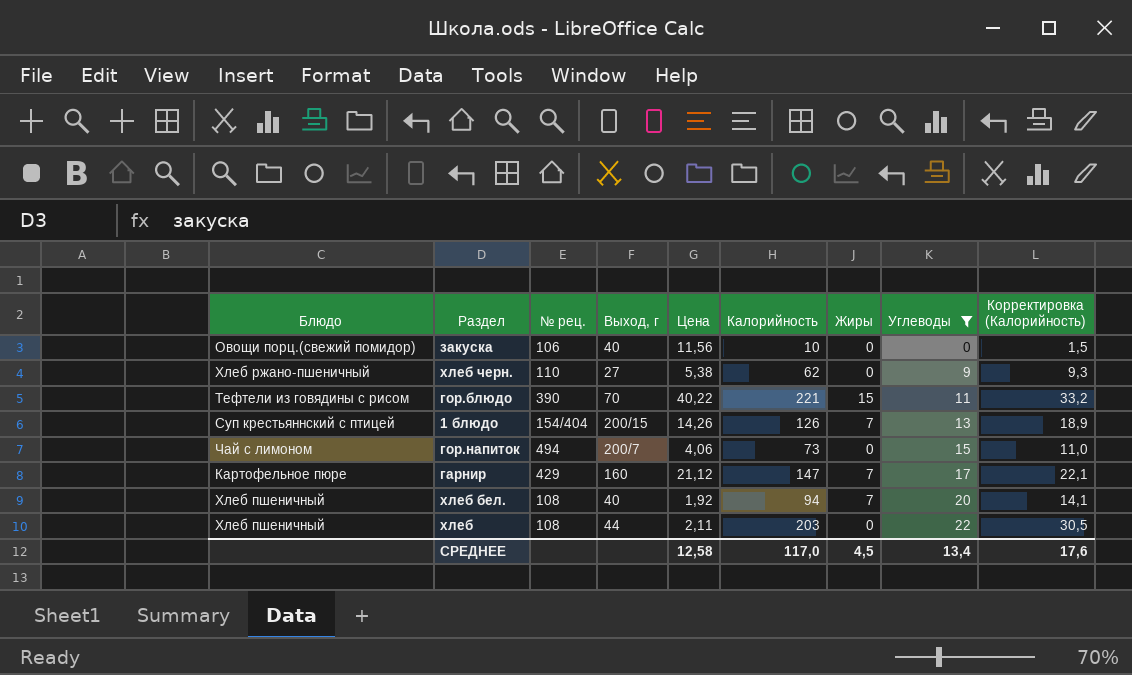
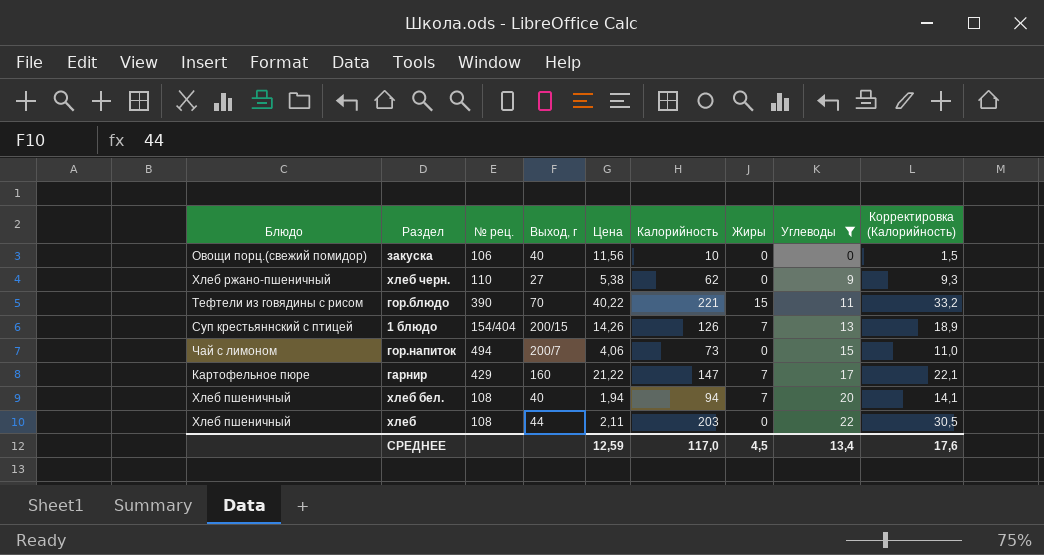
гарнир | Цена: 21,12 -> 21,22
хлеб бел. | Цена: 1,92 -> 1,94
СРЕДНЕЕ | Цена: 12,58 -> 12,59

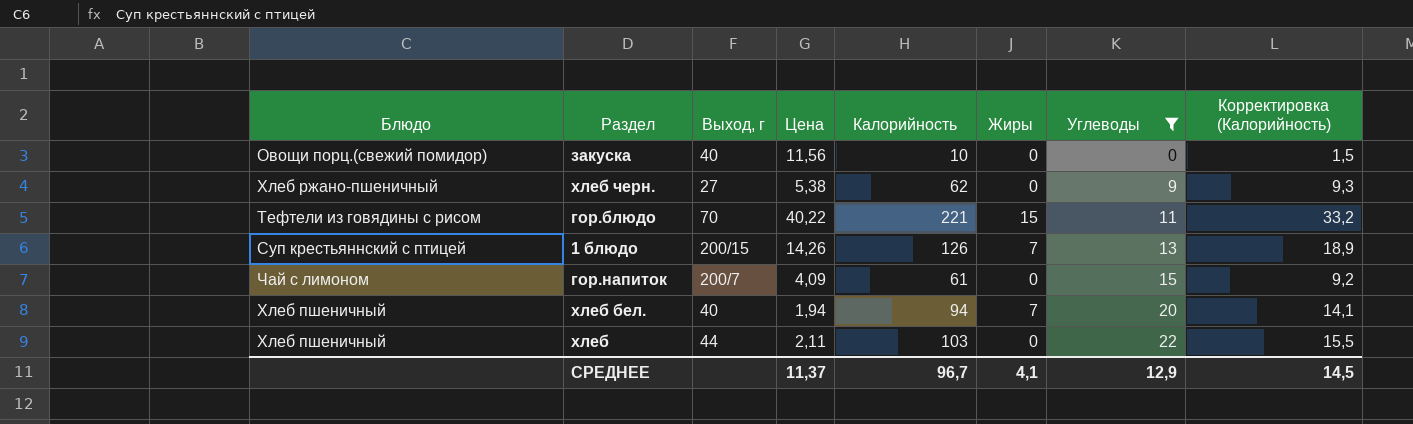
column № рец. | position: 3 -> none
row гарнир: Картофельное пюре | 429 | 160 | 21,22 | 147 | 7 | 17 | 22,1 -> none
гор.напиток | Цена: 4,06 -> 4,09
гор.напиток | Калорийность: 73 -> 61
гор.напиток | Корректировка (Калорийность): 11,0 -> 9,2
хлеб | Калорийность: 203 -> 103
хлеб | Корректировка (Калорийность): 30,5 -> 15,5
СРЕДНЕЕ | Цена: 12,59 -> 11,37
СРЕДНЕЕ | Калорийность: 117,0 -> 96,7
СРЕДНЕЕ | Жиры: 4,5 -> 4,1
СРЕДНЕЕ | Углеводы: 13,4 -> 12,9
СРЕДНЕЕ | Корректировка (Калорийность): 17,6 -> 14,5

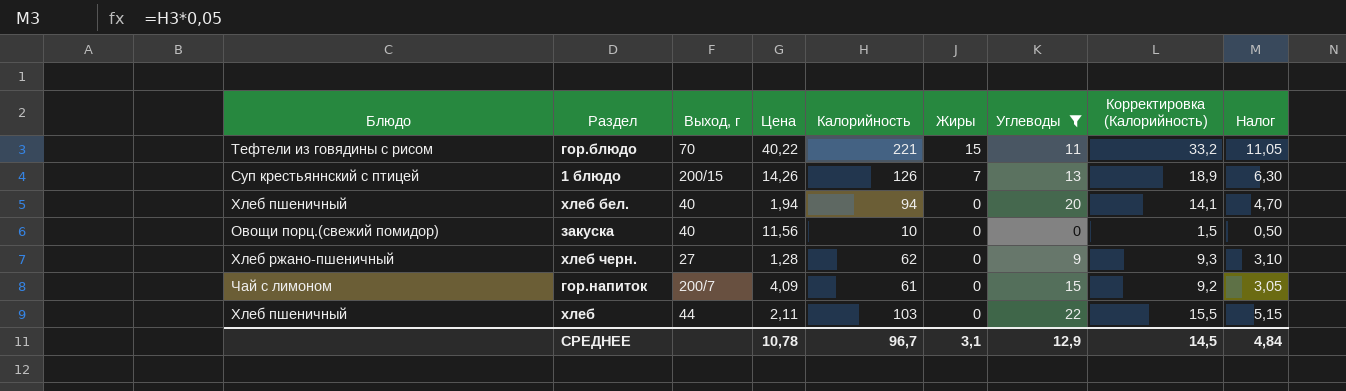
row order: Углеводы ascending -> Жиры descending
column Налог | formula: none -> [Калорийность] * 0,05
хлеб бел. | Жиры: 7 -> 0
хлеб черн. | Цена: 5,38 -> 1,28
СРЕДНЕЕ | Цена: 11,37 -> 10,78
СРЕДНЕЕ | Жиры: 4,1 -> 3,1

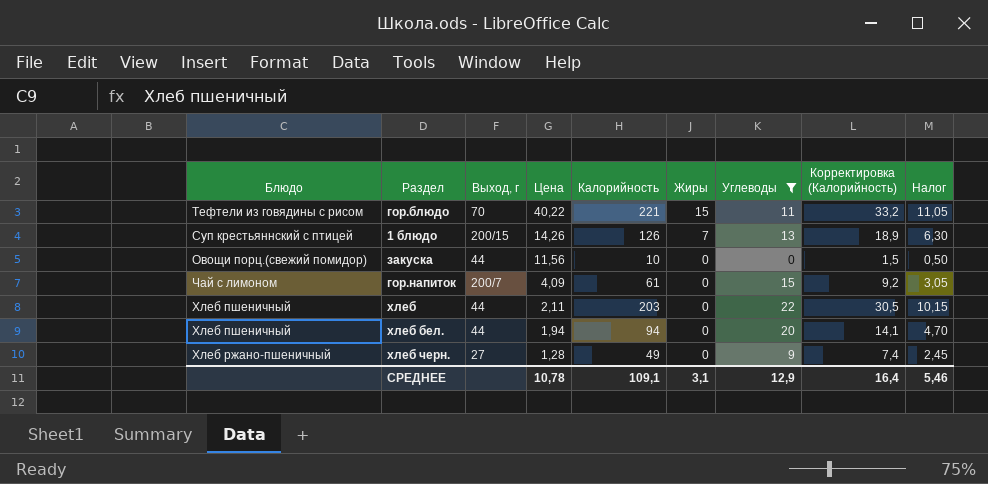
row order: Жиры descending -> Цена descending
закуска | Выход, г: 40 -> 44
хлеб | Калорийность: 103 -> 203
хлеб | Корректировка (Калорийность): 15,5 -> 30,5
хлеб | Налог: 5,15 -> 10,15
хлеб бел. | Выход, г: 40 -> 44
хлеб черн. | Калорийность: 62 -> 49
хлеб черн. | Корректировка (Калорийность): 9,3 -> 7,4
хлеб черн. | Налог: 3,10 -> 2,45
СРЕДНЕЕ | Калорийность: 96,7 -> 109,1
СРЕДНЕЕ | Корректировка (Калорийность): 14,5 -> 16,4
СРЕДНЕЕ | Налог: 4,84 -> 5,46

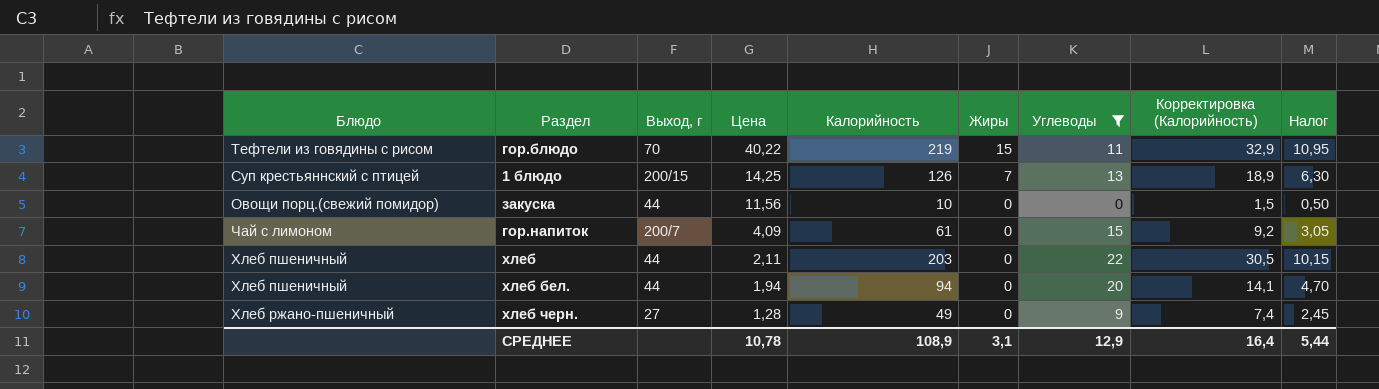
гор.блюдо | Калорийность: 221 -> 219
гор.блюдо | Корректировка (Калорийность): 33,2 -> 32,9
гор.блюдо | Налог: 11,05 -> 10,95
1 блюдо | Цена: 14,26 -> 14,25
СРЕДНЕЕ | Калорийность: 109,1 -> 108,9
СРЕДНЕЕ | Налог: 5,46 -> 5,44

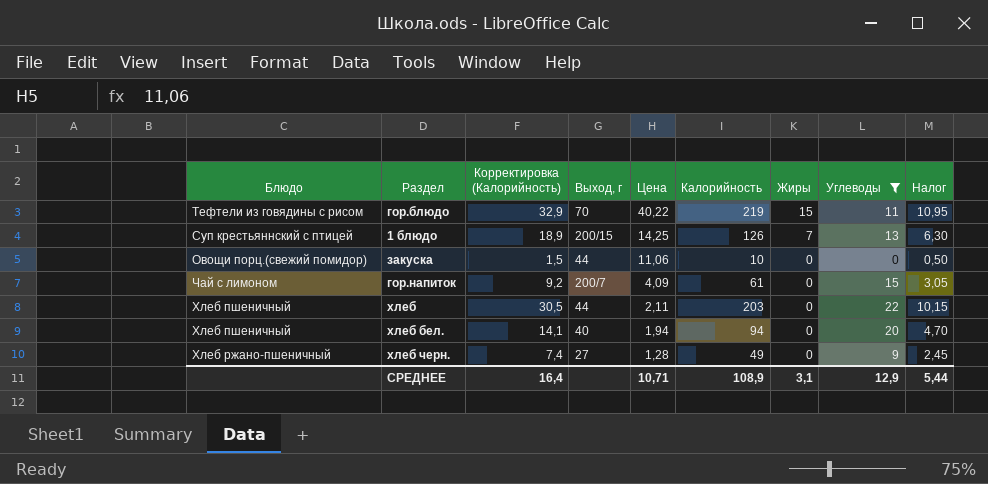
column Корректировка (Калорийность) | position: 8 -> 3
закуска | Цена: 11,56 -> 11,06
хлеб бел. | Выход, г: 44 -> 40
СРЕДНЕЕ | Цена: 10,78 -> 10,71

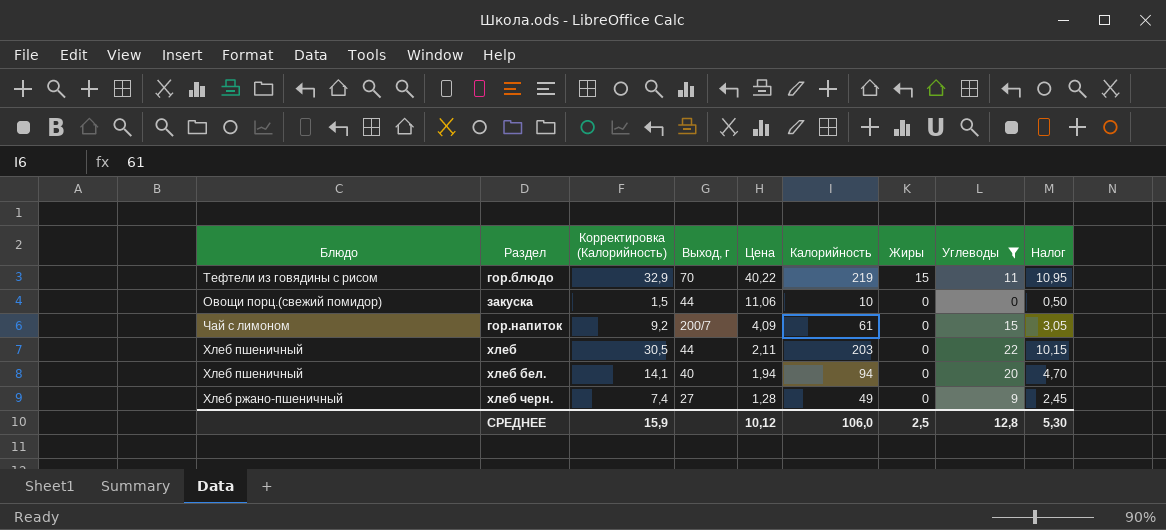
row 1 блюдо: Суп крестьяннский с птицей | 18,9 | 200/15 | 14,25 | 126 | 7 | 13 | 6,30 -> none
СРЕДНЕЕ | Корректировка (Калорийность): 16,4 -> 15,9
СРЕДНЕЕ | Цена: 10,71 -> 10,12
СРЕДНЕЕ | Калорийность: 108,9 -> 106,0
СРЕДНЕЕ | Жиры: 3,1 -> 2,5
СРЕДНЕЕ | Углеводы: 12,9 -> 12,8
СРЕДНЕЕ | Налог: 5,44 -> 5,30

